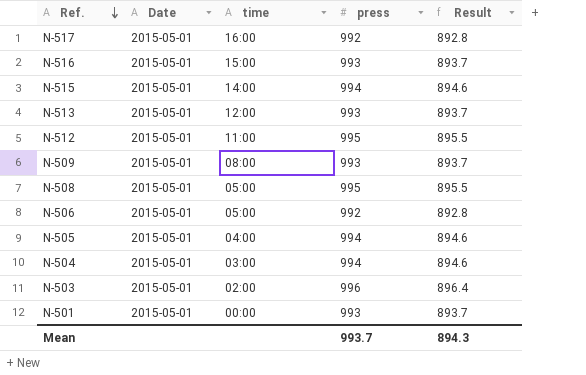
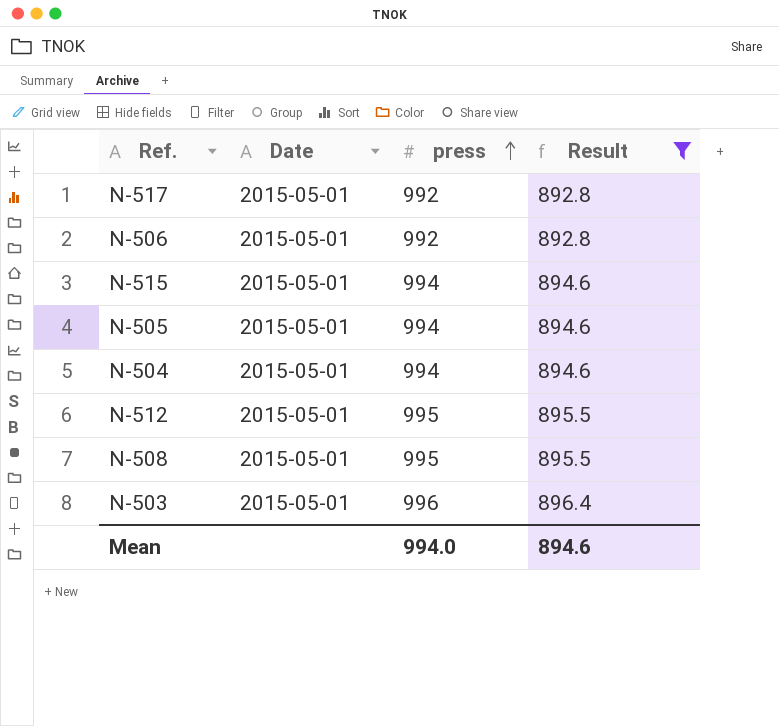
filter: none -> Result != 893.7
row order: Ref. descending -> press ascending
column time | position: 3 -> none
Mean | press: 993.7 -> 994.0
Mean | Result: 894.3 -> 894.6

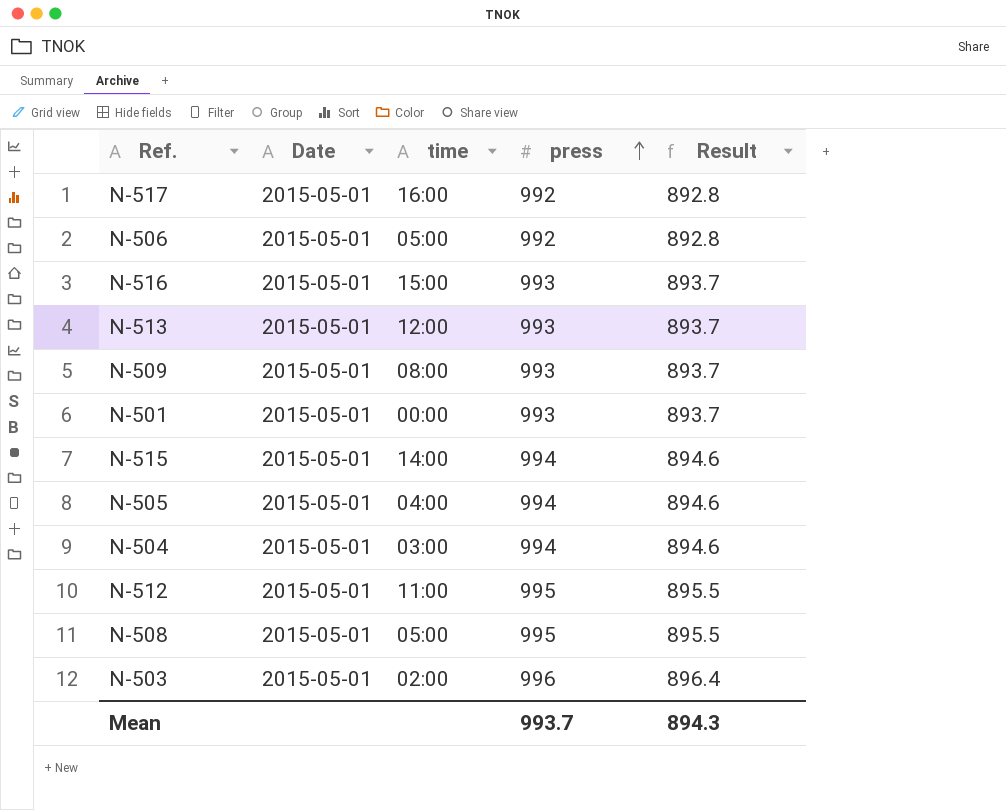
filter: Result != 893.7 -> none
column time | position: none -> 3
Mean | press: 994.0 -> 993.7
Mean | Result: 894.6 -> 894.3

